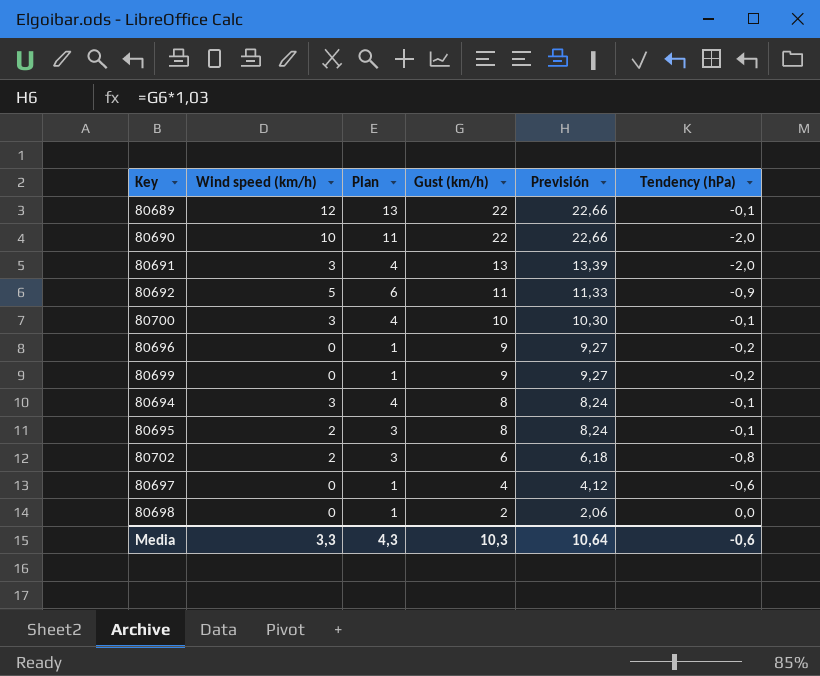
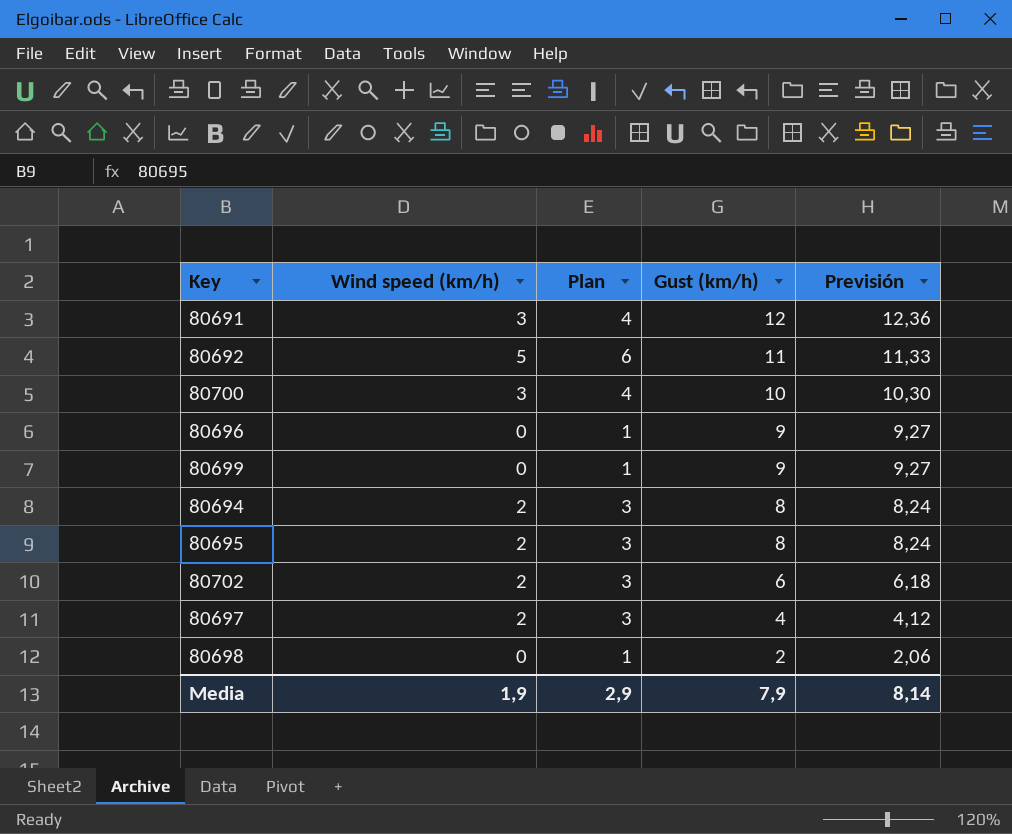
column Tendency (hPa) | position: 6 -> none
row 80689: 12 | 13 | 22 | 22,66 | -0,1 -> none
row 80690: 10 | 11 | 22 | 22,66 | -2,0 -> none
80691 | Gust (km/h): 13 -> 12
80691 | Previsión: 13,39 -> 12,36
80694 | Wind speed (km/h): 3 -> 2
80694 | Plan: 4 -> 3
80697 | Wind speed (km/h): 0 -> 2
80697 | Plan: 1 -> 3
Media | Wind speed (km/h): 3,3 -> 1,9
Media | Plan: 4,3 -> 2,9
Media | Gust (km/h): 10,3 -> 7,9
Media | Previsión: 10,64 -> 8,14

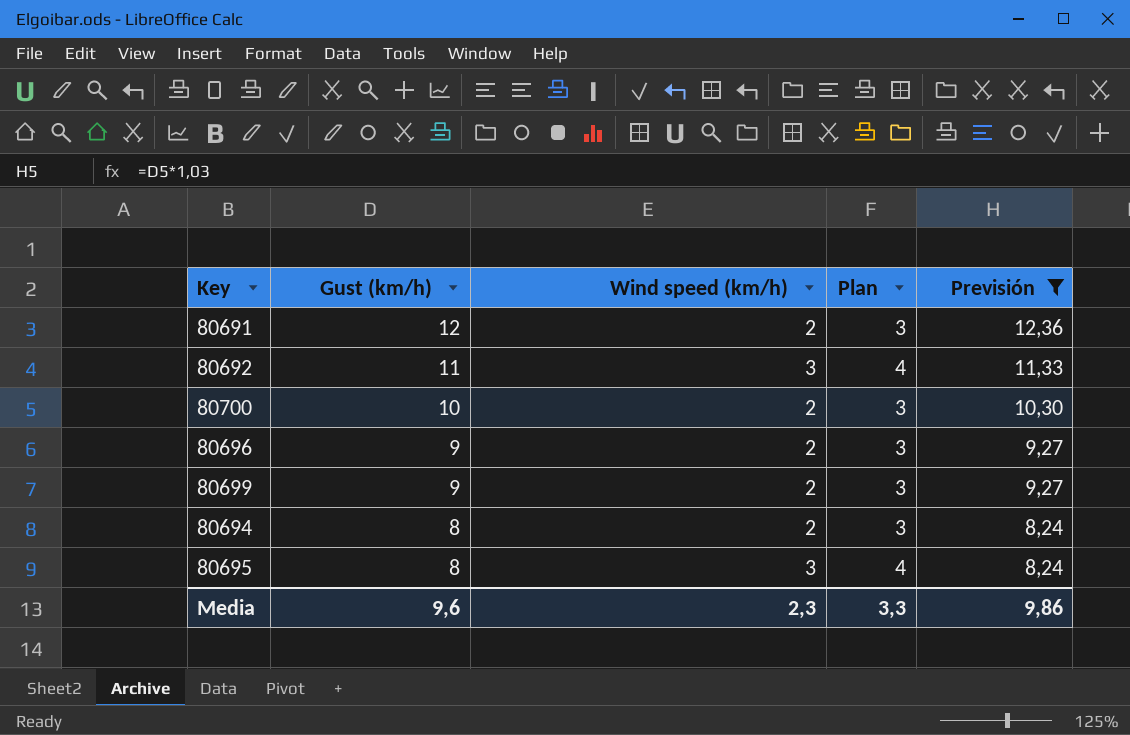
filter: none -> Previsión >= 8,24
column Gust (km/h) | position: 4 -> 2
80691 | Wind speed (km/h): 3 -> 2
80691 | Plan: 4 -> 3
80692 | Wind speed (km/h): 5 -> 3
80692 | Plan: 6 -> 4
80700 | Wind speed (km/h): 3 -> 2
80700 | Plan: 4 -> 3
80696 | Wind speed (km/h): 0 -> 2
80696 | Plan: 1 -> 3
80699 | Wind speed (km/h): 0 -> 2
80699 | Plan: 1 -> 3
80695 | Wind speed (km/h): 2 -> 3
80695 | Plan: 3 -> 4
Media | Gust (km/h): 7,9 -> 9,6
Media | Wind speed (km/h): 1,9 -> 2,3
Media | Plan: 2,9 -> 3,3
Media | Previsión: 8,14 -> 9,86

